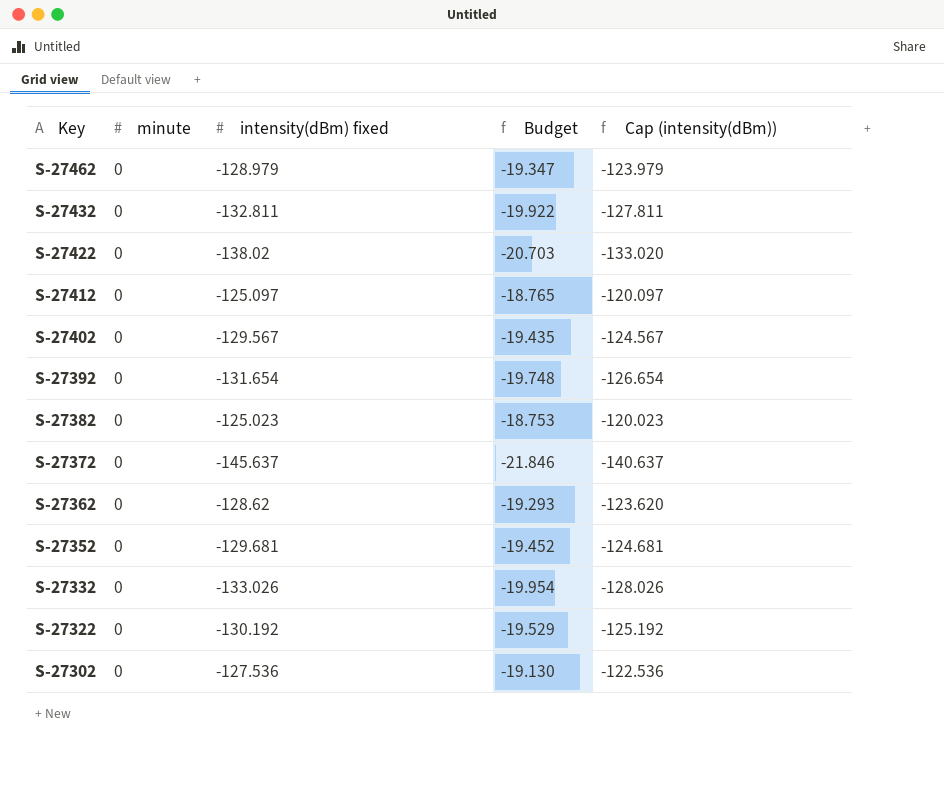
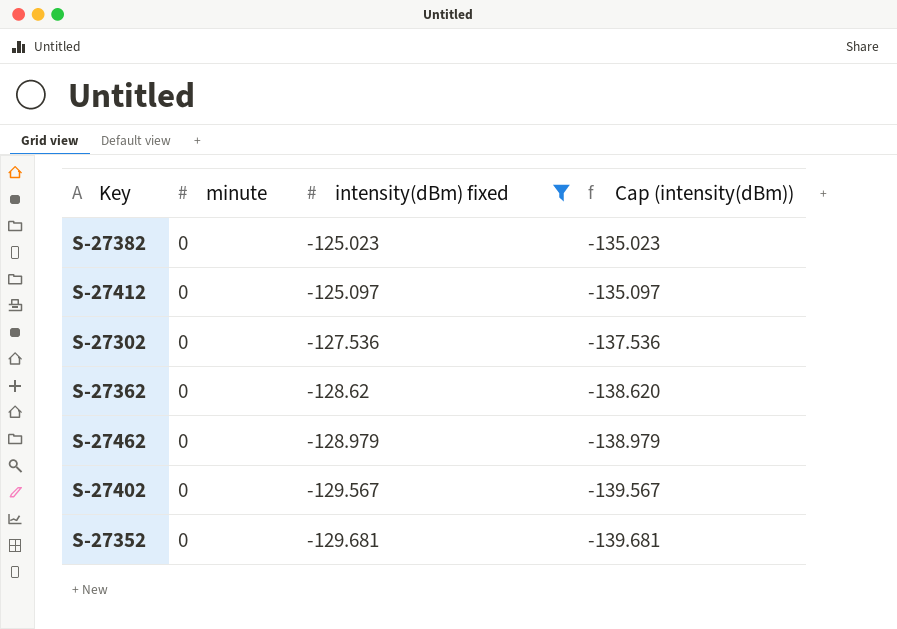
filter: none -> intensity(dBm) fixed >= -129.681
row order: Key descending -> intensity(dBm) fixed descending
column Budget | formula: [intensity(dBm) fixed] * 0.15 -> none
column Cap (intensity(dBm)) | formula: [intensity(dBm) fixed] + 5 -> [intensity(dBm) fixed] - 10

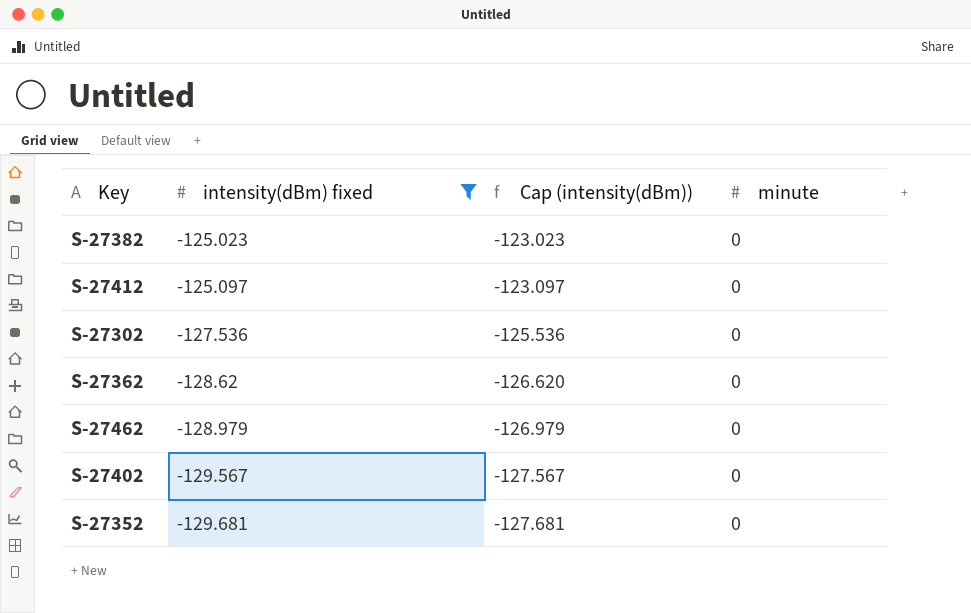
column Cap (intensity(dBm)) | formula: [intensity(dBm) fixed] - 10 -> [intensity(dBm) fixed] + 2
column minute | position: 2 -> 4

